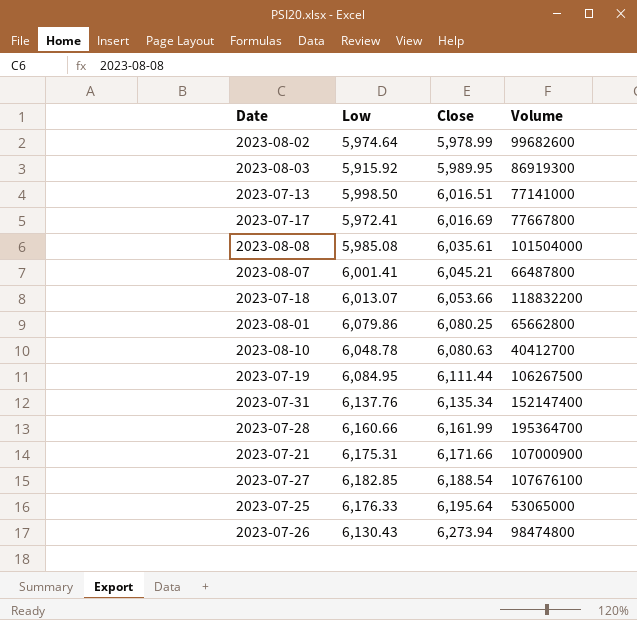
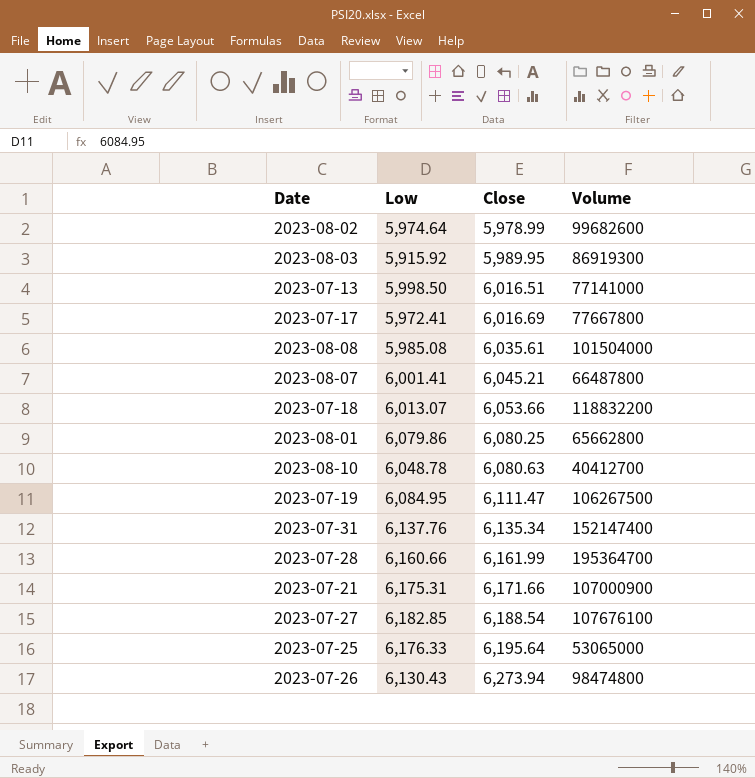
2023-07-19 | Close: 6,111.44 -> 6,111.47

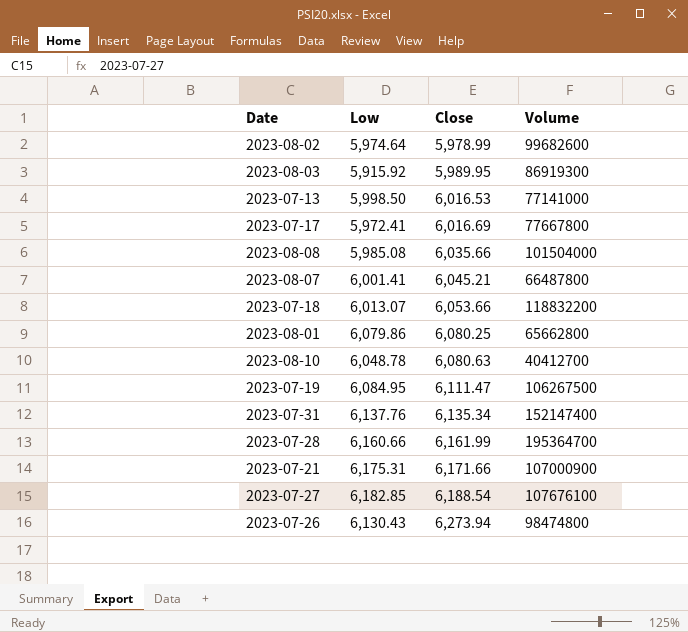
row 2023-07-25: 6,176.33 | 6,195.64 | 53065000 -> none
2023-07-13 | Close: 6,016.51 -> 6,016.53
2023-08-08 | Close: 6,035.61 -> 6,035.66

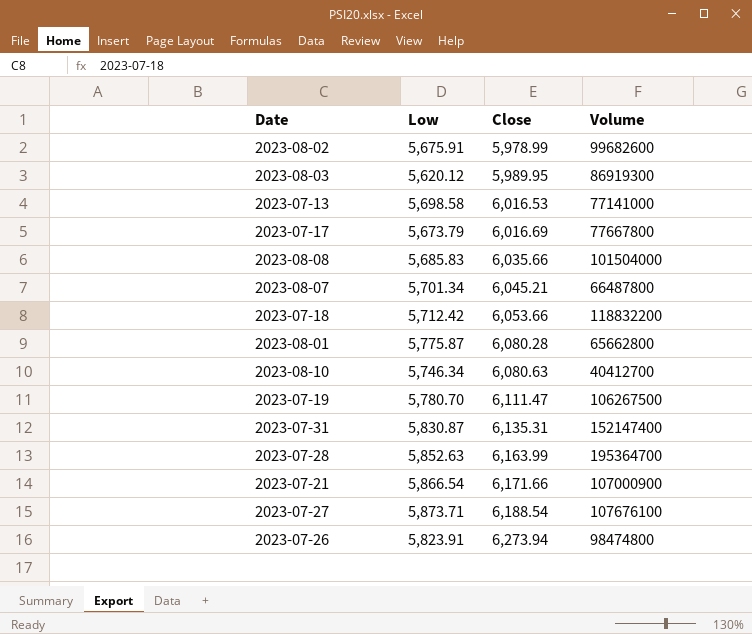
2023-08-02 | Low: 5,974.64 -> 5,675.91
2023-08-03 | Low: 5,915.92 -> 5,620.12
2023-07-13 | Low: 5,998.50 -> 5,698.58
2023-07-17 | Low: 5,972.41 -> 5,673.79
2023-08-08 | Low: 5,985.08 -> 5,685.83
2023-08-07 | Low: 6,001.41 -> 5,701.34
2023-07-18 | Low: 6,013.07 -> 5,712.42
2023-08-01 | Low: 6,079.86 -> 5,775.87
2023-08-01 | Close: 6,080.25 -> 6,080.28
2023-08-10 | Low: 6,048.78 -> 5,746.34
2023-07-19 | Low: 6,084.95 -> 5,780.70
2023-07-31 | Low: 6,137.76 -> 5,830.87
2023-07-31 | Close: 6,135.34 -> 6,135.31
2023-07-28 | Low: 6,160.66 -> 5,852.63
2023-07-28 | Close: 6,161.99 -> 6,163.99
2023-07-21 | Low: 6,175.31 -> 5,866.54
2023-07-27 | Low: 6,182.85 -> 5,873.71
2023-07-26 | Low: 6,130.43 -> 5,823.91

